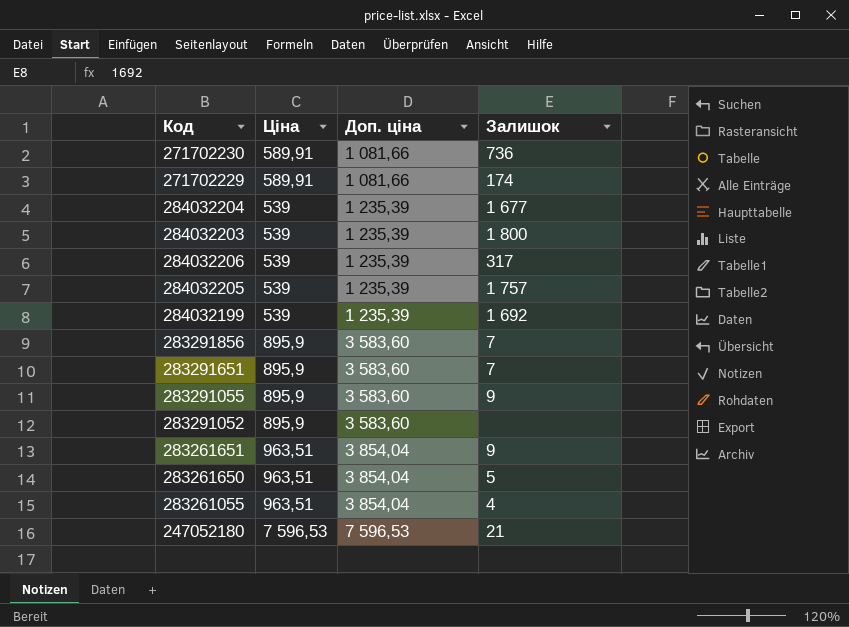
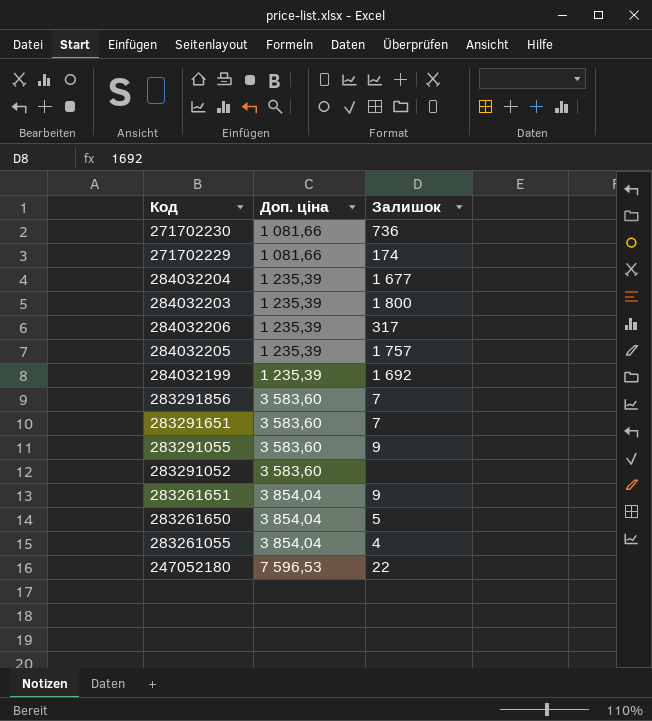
column Ціна | position: 2 -> none
247052180 | Залишок: 21 -> 22

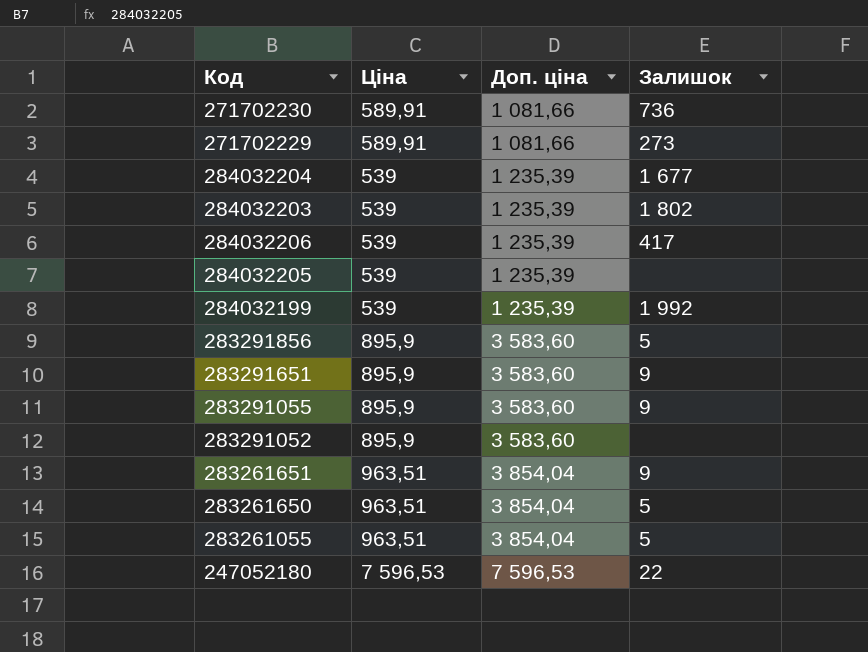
column Ціна | position: none -> 2
271702229 | Залишок: 174 -> 273
284032203 | Залишок: 1 800 -> 1 802
284032206 | Залишок: 317 -> 417
284032205 | Залишок: 1 757 -> none
284032199 | Залишок: 1 692 -> 1 992
283291856 | Залишок: 7 -> 5
283291651 | Залишок: 7 -> 9
283261055 | Залишок: 4 -> 5

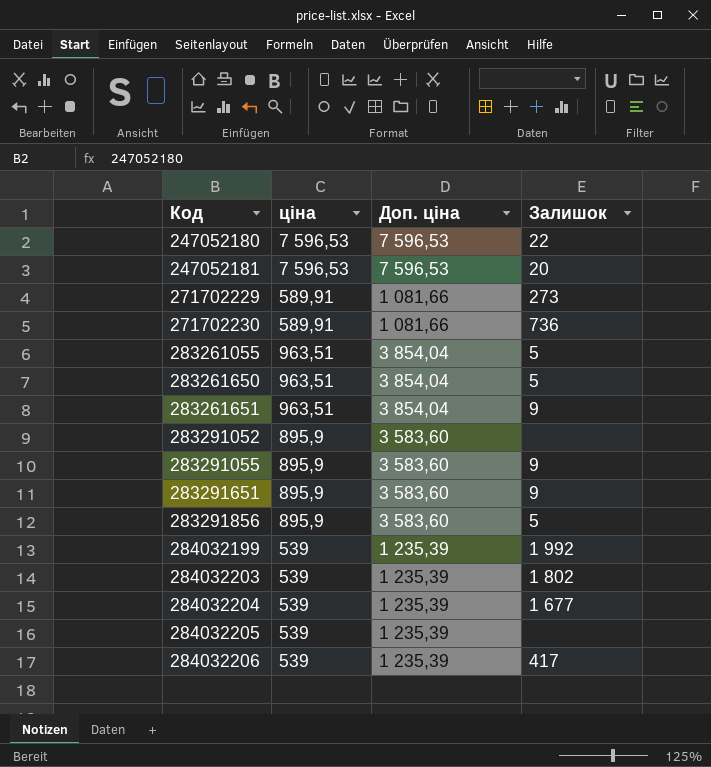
row order: Доп. ціна ascending -> Код ascending
column name: Ціна -> ціна
row 247052181: none -> 7 596,53 | 7 596,53 | 20

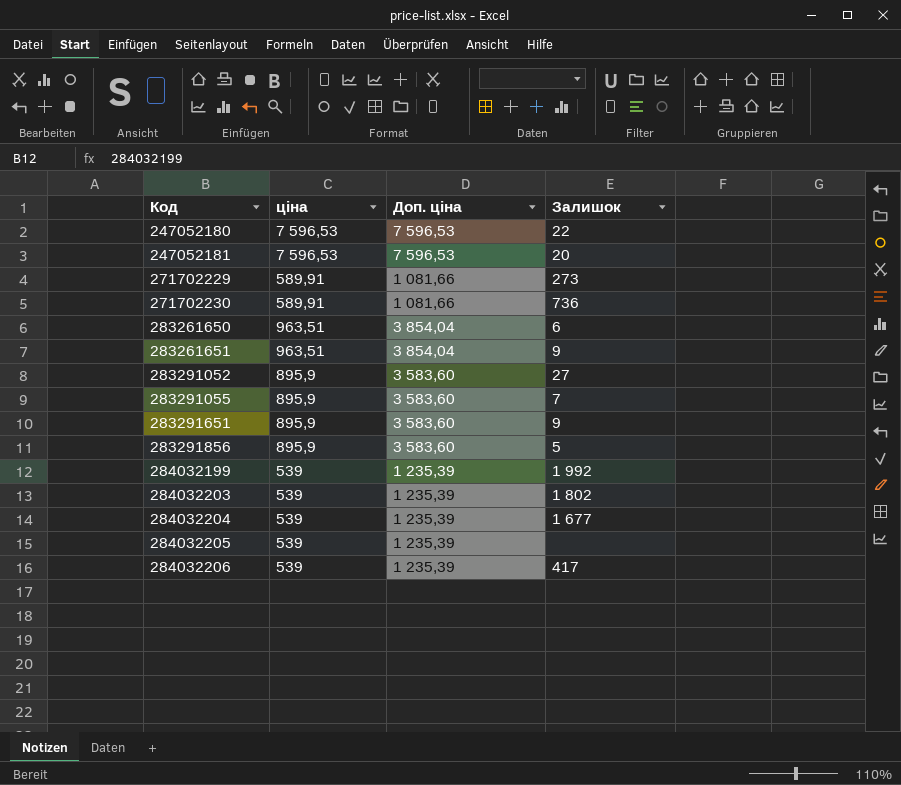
row 283261055: 963,51 | 3 854,04 | 5 -> none
283261650 | Залишок: 5 -> 6
283291052 | Залишок: none -> 27
283291055 | Залишок: 9 -> 7

